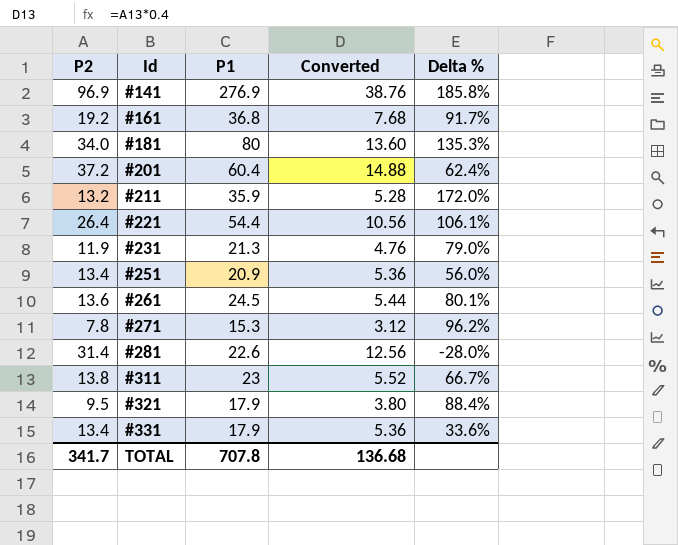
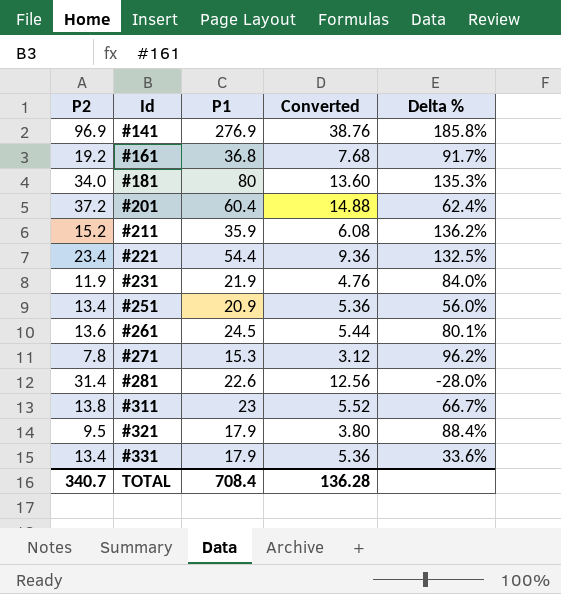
#211 | P2: 13.2 -> 15.2
#211 | Converted: 5.28 -> 6.08
#211 | Delta %: 172.0% -> 136.2%
#221 | P2: 26.4 -> 23.4
#221 | Converted: 10.56 -> 9.36
#221 | Delta %: 106.1% -> 132.5%
#231 | P1: 21.3 -> 21.9
#231 | Delta %: 79.0% -> 84.0%
TOTAL | P2: 341.7 -> 340.7
TOTAL | P1: 707.8 -> 708.4
TOTAL | Converted: 136.68 -> 136.28

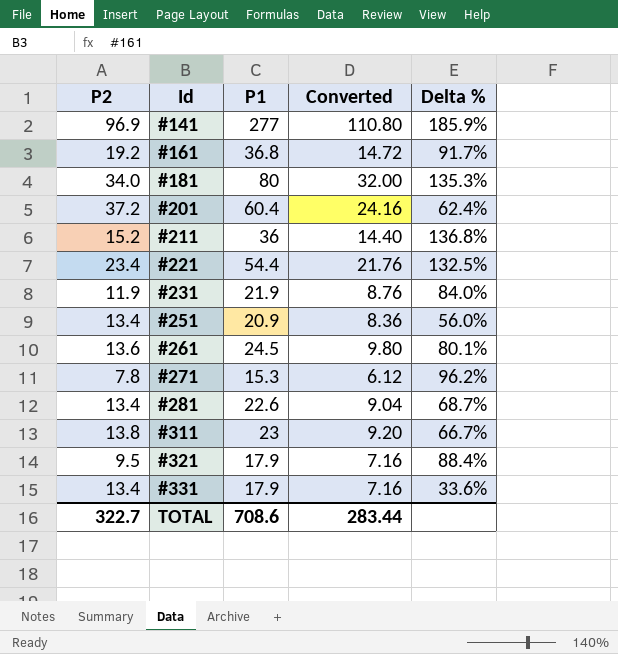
column Converted | formula: [P2] * 0.4 -> [P1] * 0.4
#141 | P1: 276.9 -> 277
#141 | Delta %: 185.8% -> 185.9%
#211 | P1: 35.9 -> 36
#211 | Delta %: 136.2% -> 136.8%
#281 | P2: 31.4 -> 13.4
#281 | Delta %: -28.0% -> 68.7%
TOTAL | P2: 340.7 -> 322.7
TOTAL | P1: 708.4 -> 708.6
TOTAL | Converted: 136.28 -> 283.44

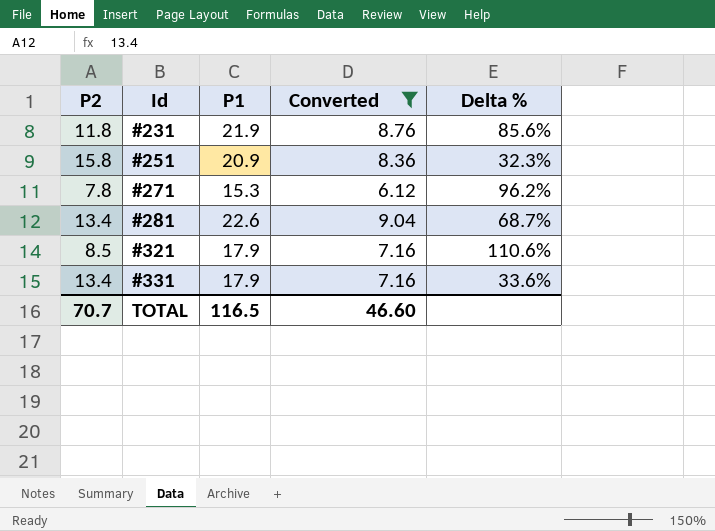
filter: none -> Converted <= 9.04
#231 | P2: 11.9 -> 11.8
#231 | Delta %: 84.0% -> 85.6%
#251 | P2: 13.4 -> 15.8
#251 | Delta %: 56.0% -> 32.3%
#321 | P2: 9.5 -> 8.5
#321 | Delta %: 88.4% -> 110.6%
TOTAL | P2: 322.7 -> 70.7
TOTAL | P1: 708.6 -> 116.5
TOTAL | Converted: 283.44 -> 46.60

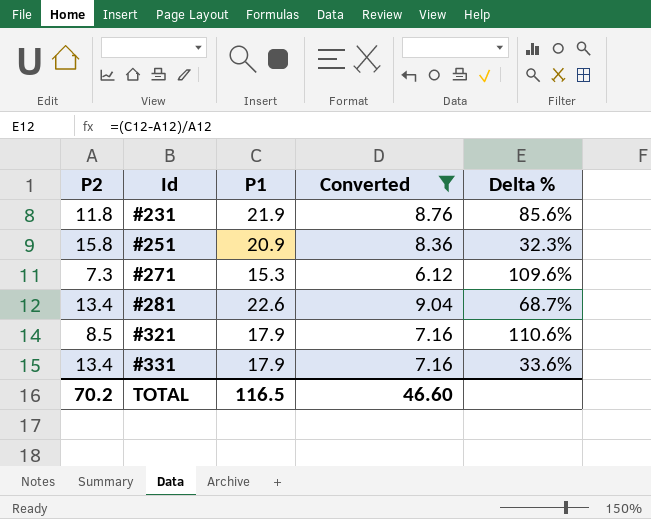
#271 | P2: 7.8 -> 7.3
#271 | Delta %: 96.2% -> 109.6%
TOTAL | P2: 70.7 -> 70.2

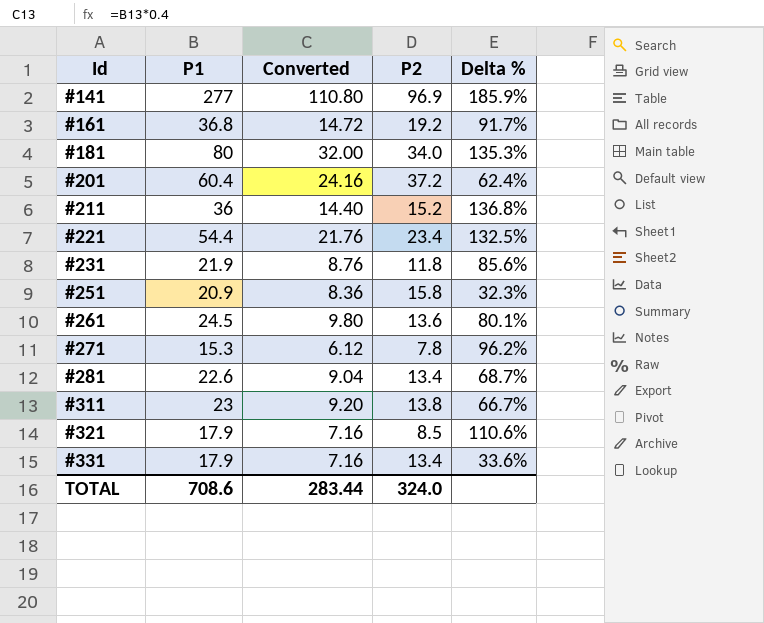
filter: Converted <= 9.04 -> none
column P2 | position: 1 -> 4
#271 | P2: 7.3 -> 7.8
#271 | Delta %: 109.6% -> 96.2%
TOTAL | P1: 116.5 -> 708.6
TOTAL | Converted: 46.60 -> 283.44
TOTAL | P2: 70.2 -> 324.0

